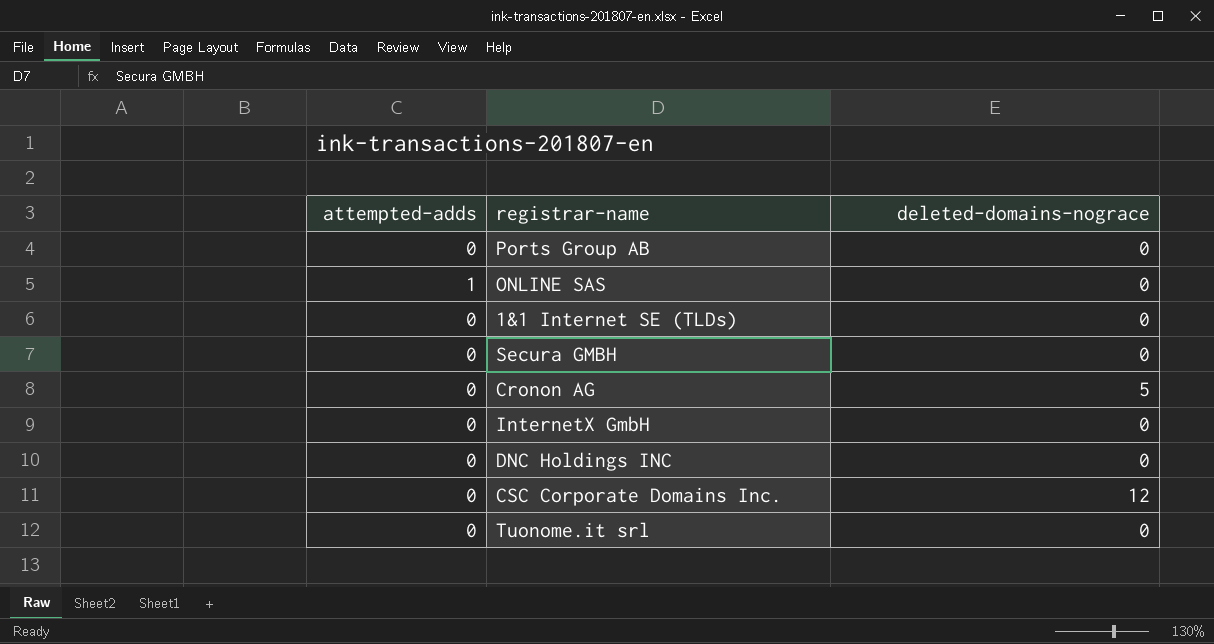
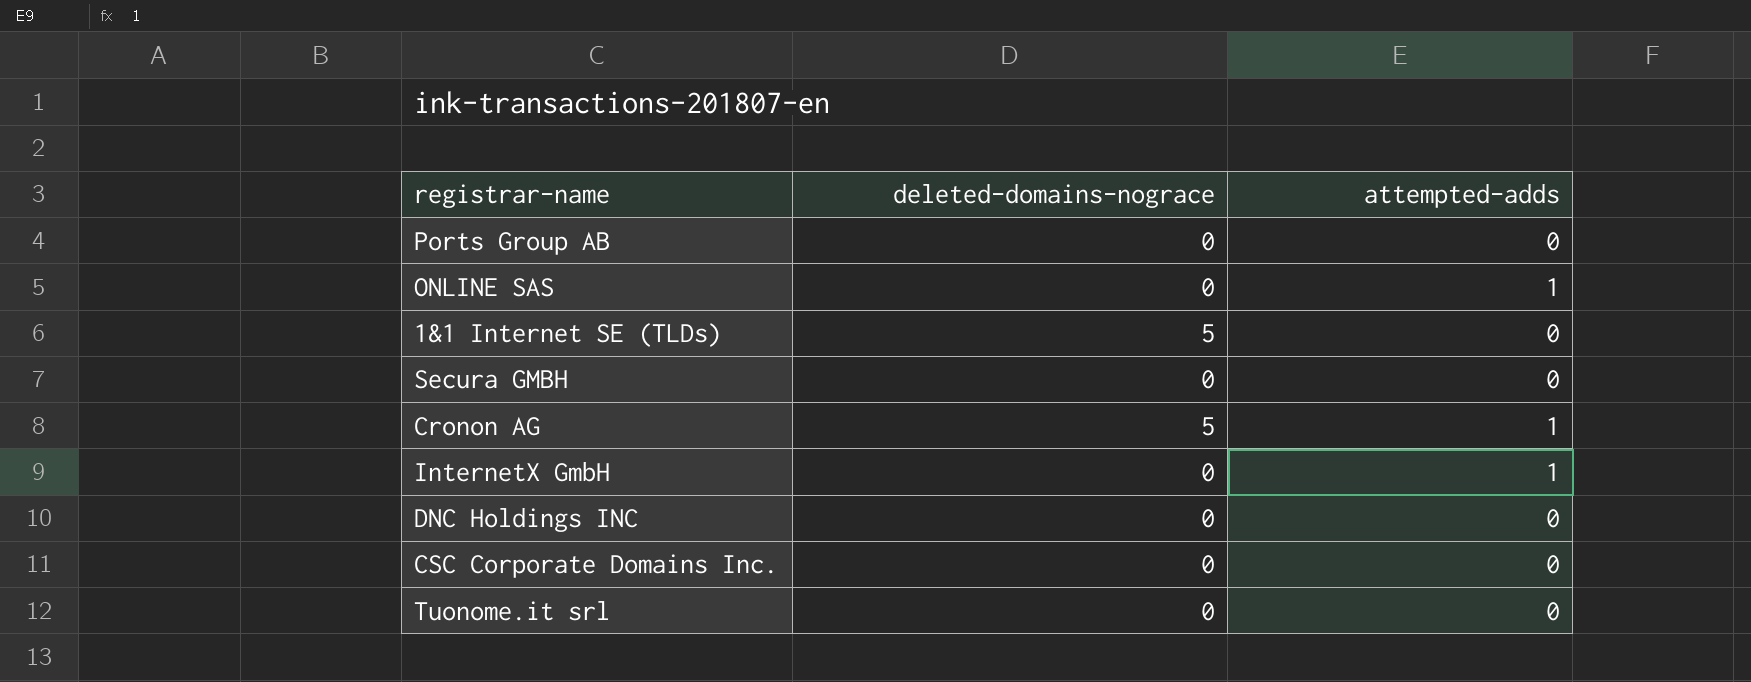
column attempted-adds | position: 1 -> 3
1&1 Internet SE (TLDs) | deleted-domains-nograce: 0 -> 5
Cronon AG | attempted-adds: 0 -> 1
InternetX GmbH | attempted-adds: 0 -> 1
CSC Corporate Domains Inc. | deleted-domains-nograce: 12 -> 0

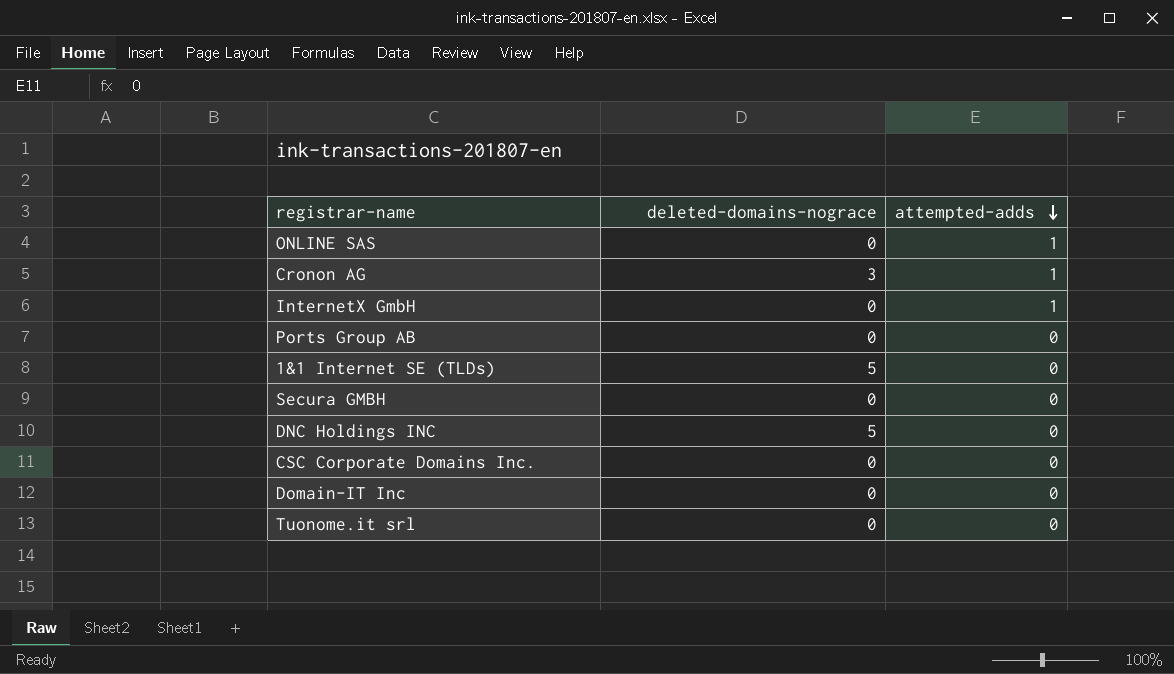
row order: none -> attempted-adds descending
Cronon AG | deleted-domains-nograce: 5 -> 3
DNC Holdings INC | deleted-domains-nograce: 0 -> 5
row Domain-IT Inc: none -> 0 | 0

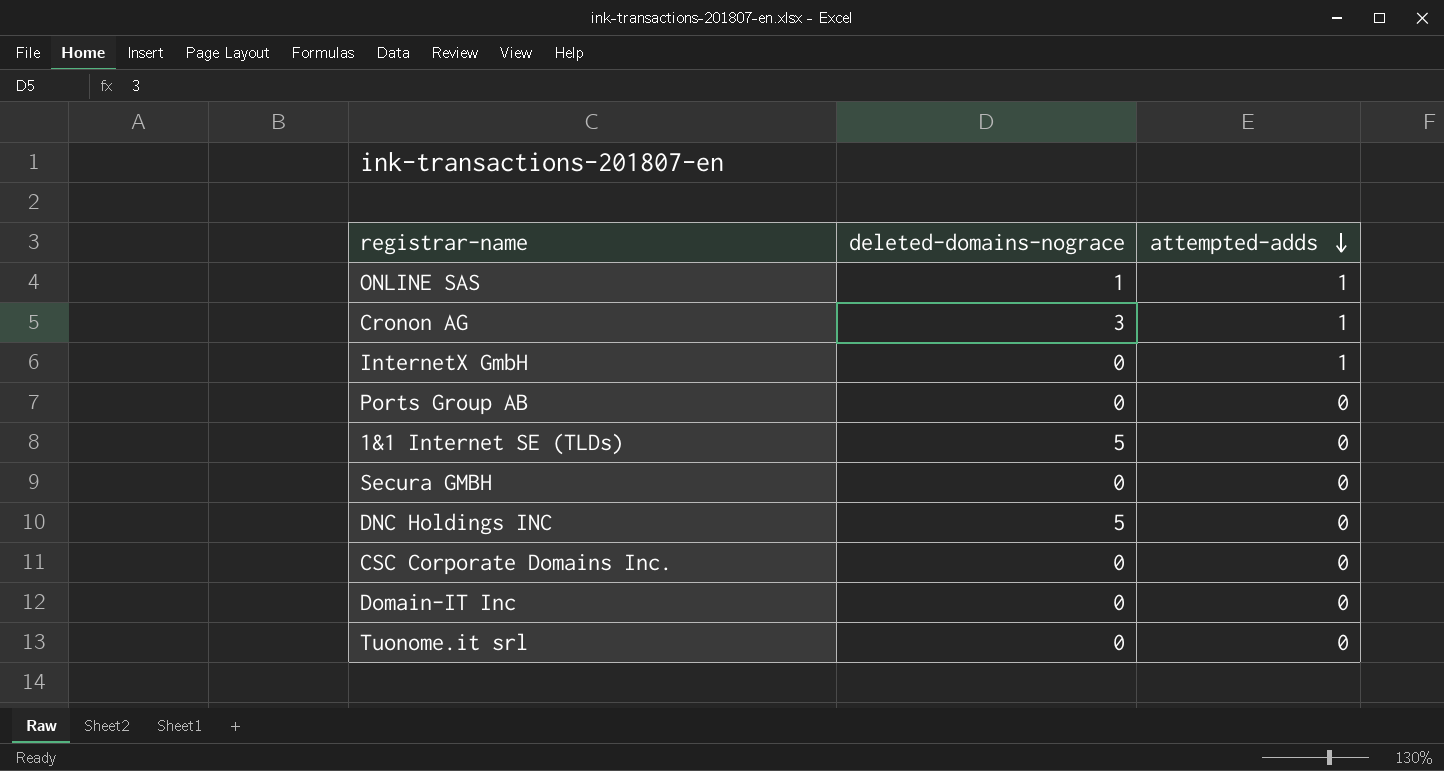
ONLINE SAS | deleted-domains-nograce: 0 -> 1

